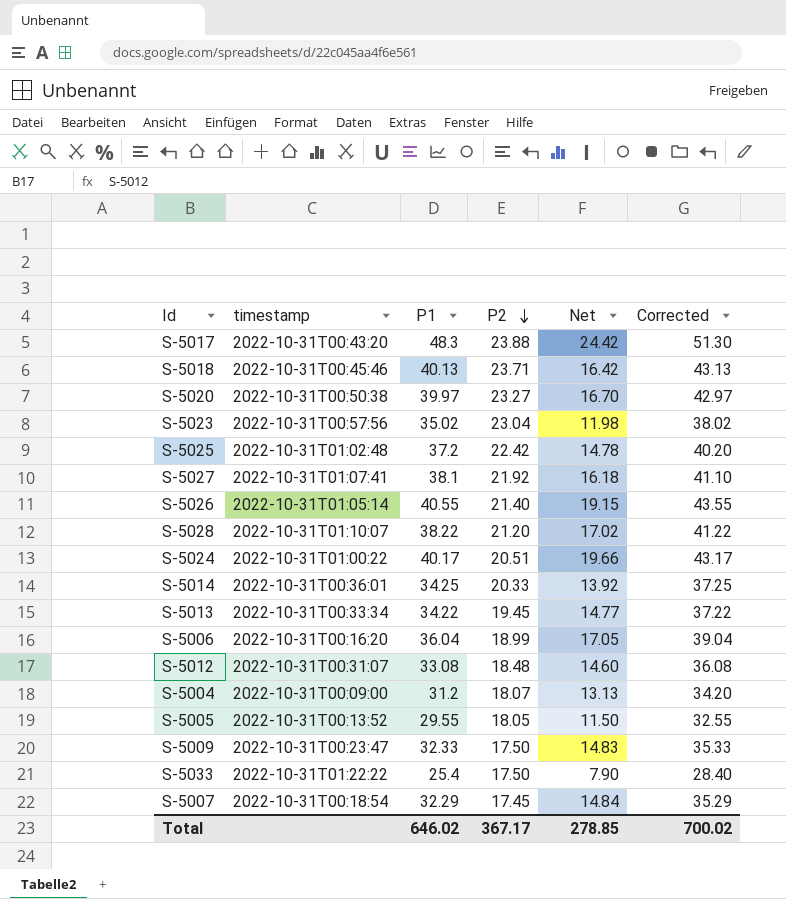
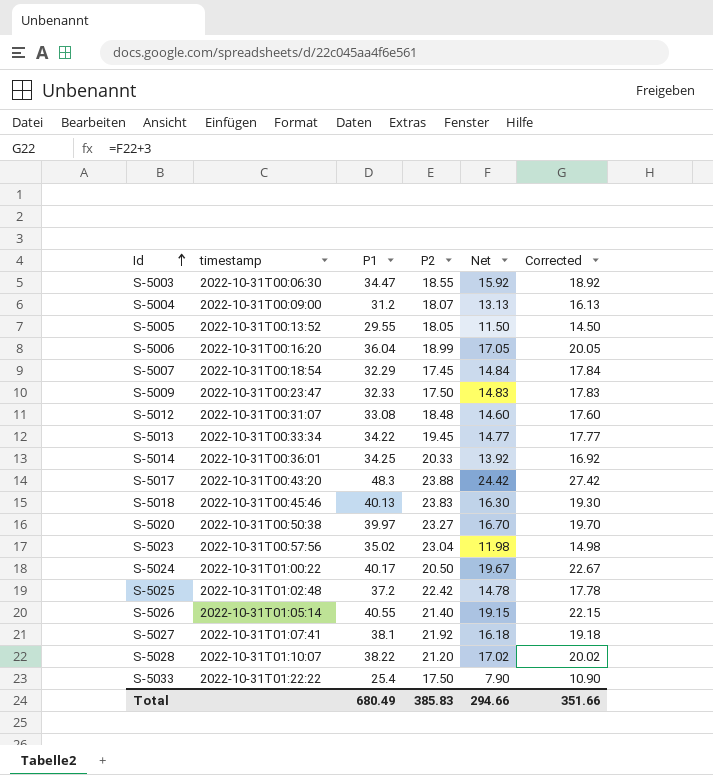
row order: P2 descending -> Id ascending
column Corrected | formula: [P1] + 3 -> [Net] + 3
row S-5003: none -> 2022-10-31T00:06:30 | 34.47 | 18.55 | 15.92 | 18.92
S-5018 | P2: 23.71 -> 23.83
S-5018 | Net: 16.42 -> 16.30
S-5024 | P2: 20.51 -> 20.50
S-5024 | Net: 19.66 -> 19.67
Total | P1: 646.02 -> 680.49
Total | P2: 367.17 -> 385.83
Total | Net: 278.85 -> 294.66
Total | Corrected: 700.02 -> 351.66

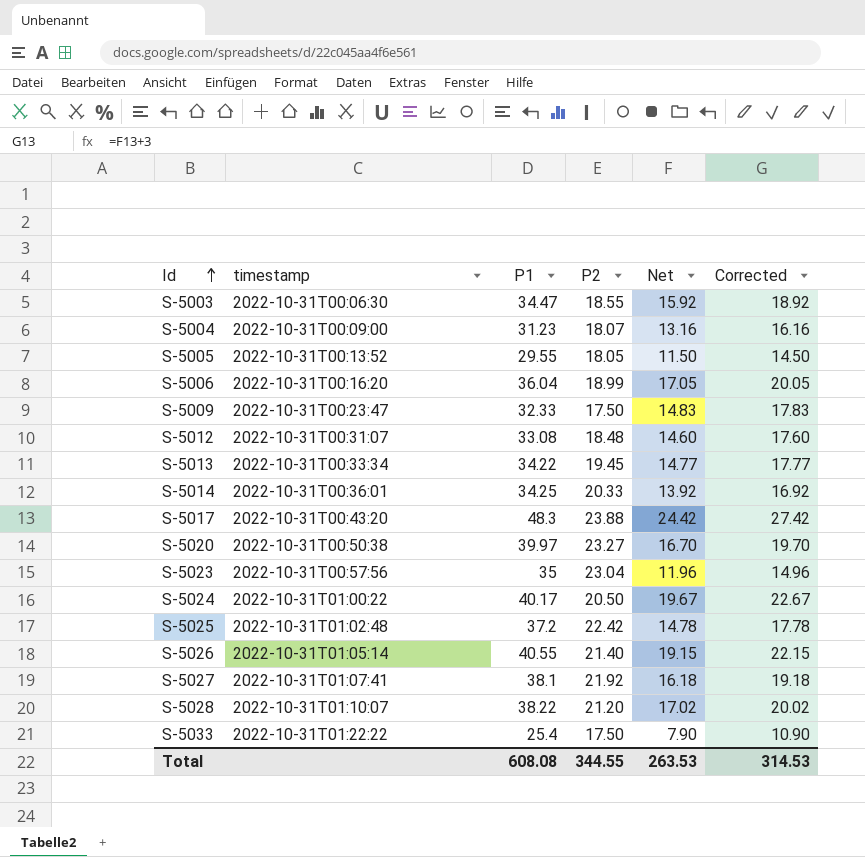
row S-5007: 2022-10-31T00:18:54 | 32.29 | 17.45 | 14.84 | 17.84 -> none
row S-5018: 2022-10-31T00:45:46 | 40.13 | 23.83 | 16.30 | 19.30 -> none
S-5004 | P1: 31.2 -> 31.23
S-5004 | Net: 13.13 -> 13.16
S-5004 | Corrected: 16.13 -> 16.16
S-5023 | P1: 35.02 -> 35
S-5023 | Net: 11.98 -> 11.96
S-5023 | Corrected: 14.98 -> 14.96
Total | P1: 680.49 -> 608.08
Total | P2: 385.83 -> 344.55
Total | Net: 294.66 -> 263.53
Total | Corrected: 351.66 -> 314.53

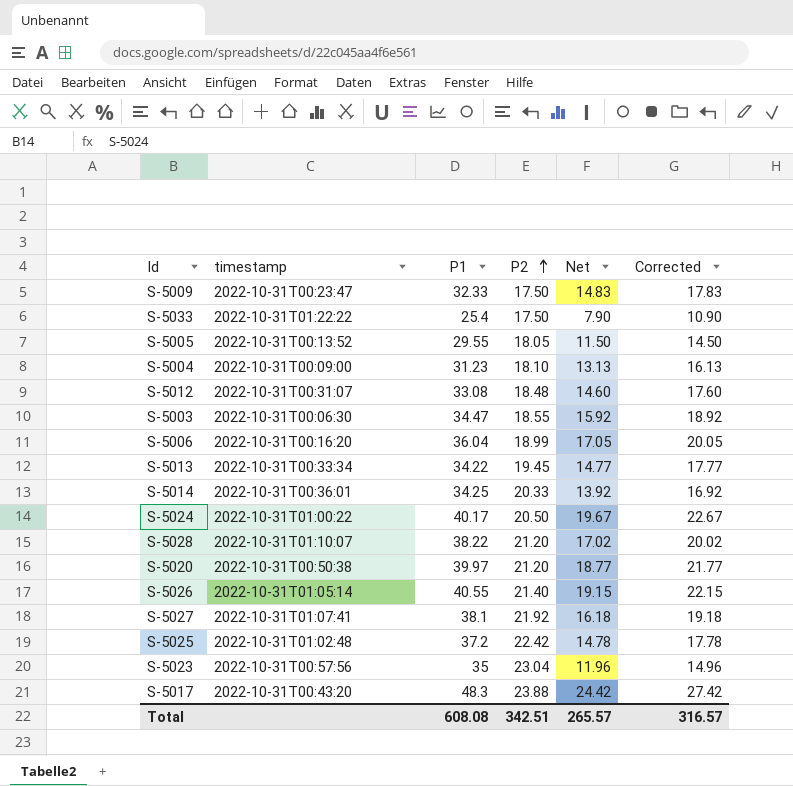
row order: Id ascending -> P2 ascending
S-5004 | P2: 18.07 -> 18.10
S-5004 | Net: 13.16 -> 13.13
S-5004 | Corrected: 16.16 -> 16.13
S-5020 | P2: 23.27 -> 21.20
S-5020 | Net: 16.70 -> 18.77
S-5020 | Corrected: 19.70 -> 21.77
Total | P2: 344.55 -> 342.51
Total | Net: 263.53 -> 265.57
Total | Corrected: 314.53 -> 316.57

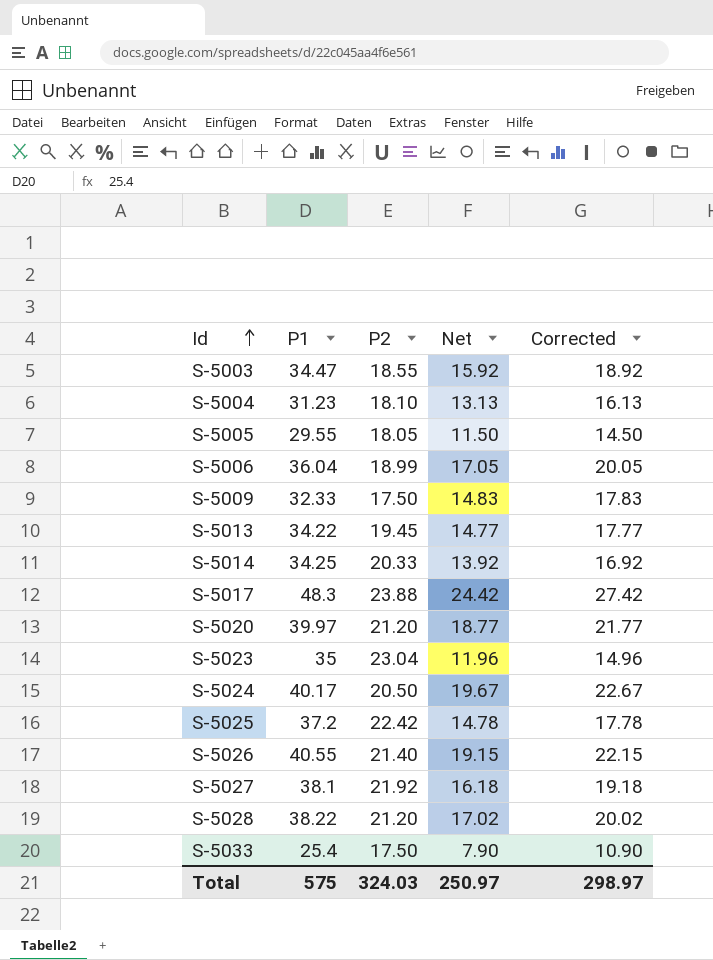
row order: P2 ascending -> Id ascending
column timestamp | position: 2 -> none
row S-5012: 2022-10-31T00:31:07 | 33.08 | 18.48 | 14.60 | 17.60 -> none
Total | P1: 608.08 -> 575
Total | P2: 342.51 -> 324.03
Total | Net: 265.57 -> 250.97
Total | Corrected: 316.57 -> 298.97

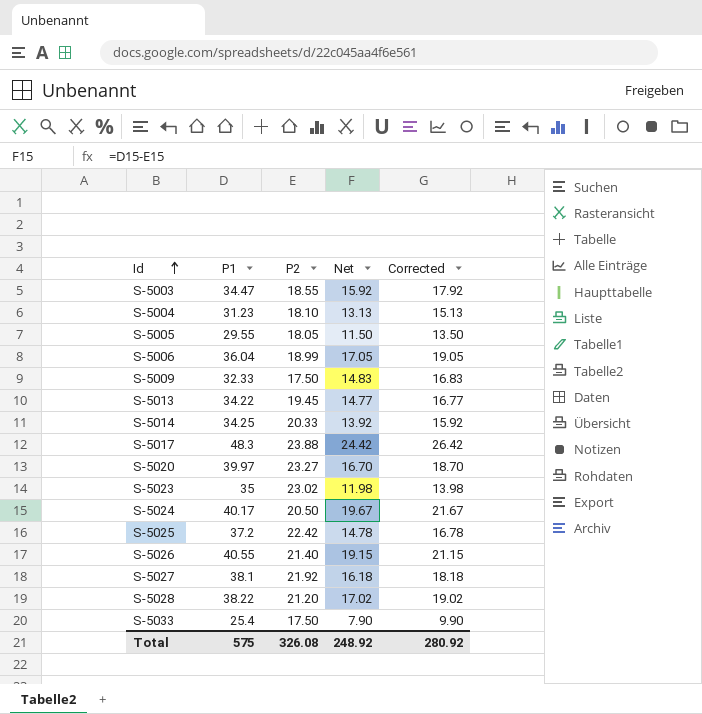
column Corrected | formula: [Net] + 3 -> [Net] + 2
S-5020 | P2: 21.20 -> 23.27
S-5020 | Net: 18.77 -> 16.70
S-5023 | P2: 23.04 -> 23.02
S-5023 | Net: 11.96 -> 11.98
Total | P2: 324.03 -> 326.08
Total | Net: 250.97 -> 248.92
Total | Corrected: 298.97 -> 280.92

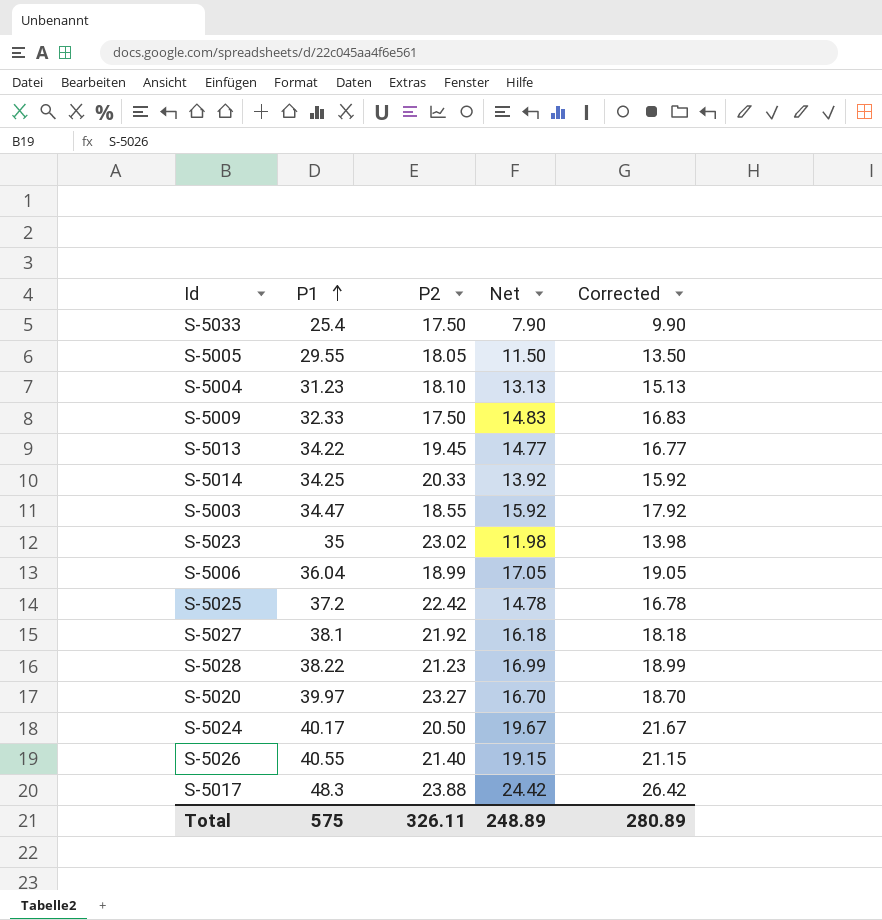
row order: Id ascending -> P1 ascending
S-5028 | P2: 21.20 -> 21.23
S-5028 | Net: 17.02 -> 16.99
S-5028 | Corrected: 19.02 -> 18.99
Total | P2: 326.08 -> 326.11
Total | Net: 248.92 -> 248.89
Total | Corrected: 280.92 -> 280.89

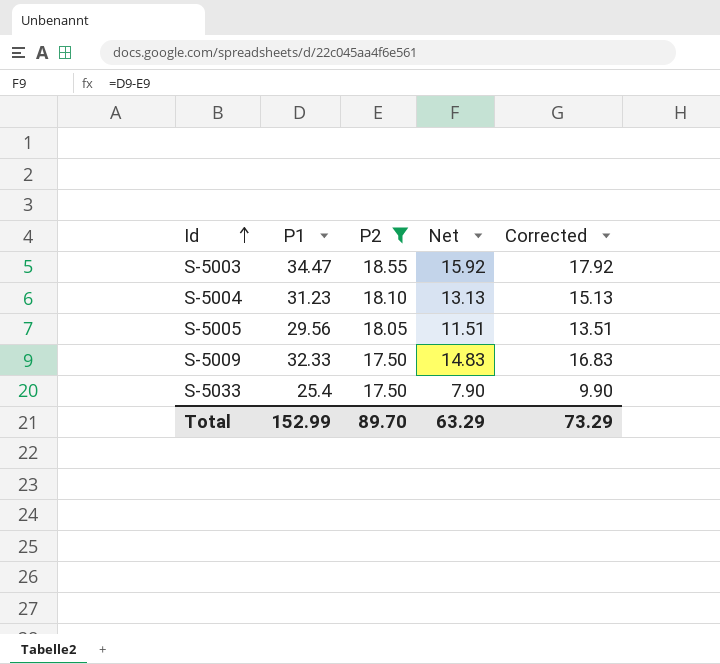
filter: none -> P2 <= 18.55
row order: P1 ascending -> Id ascending
S-5005 | P1: 29.55 -> 29.56
S-5005 | Net: 11.50 -> 11.51
S-5005 | Corrected: 13.50 -> 13.51
Total | P1: 575 -> 152.99
Total | P2: 326.11 -> 89.70
Total | Net: 248.89 -> 63.29
Total | Corrected: 280.89 -> 73.29

